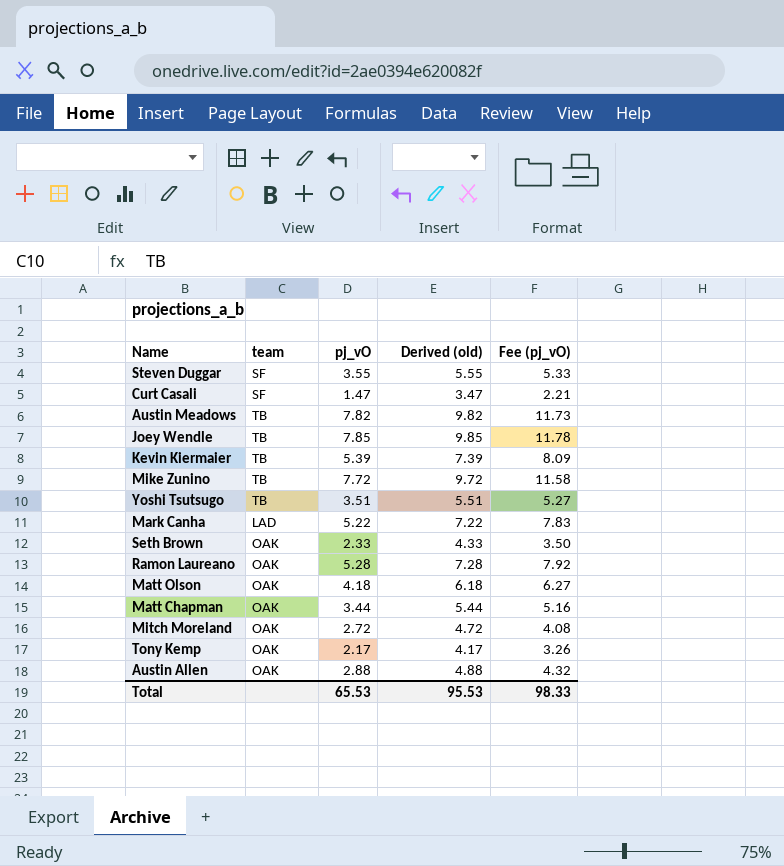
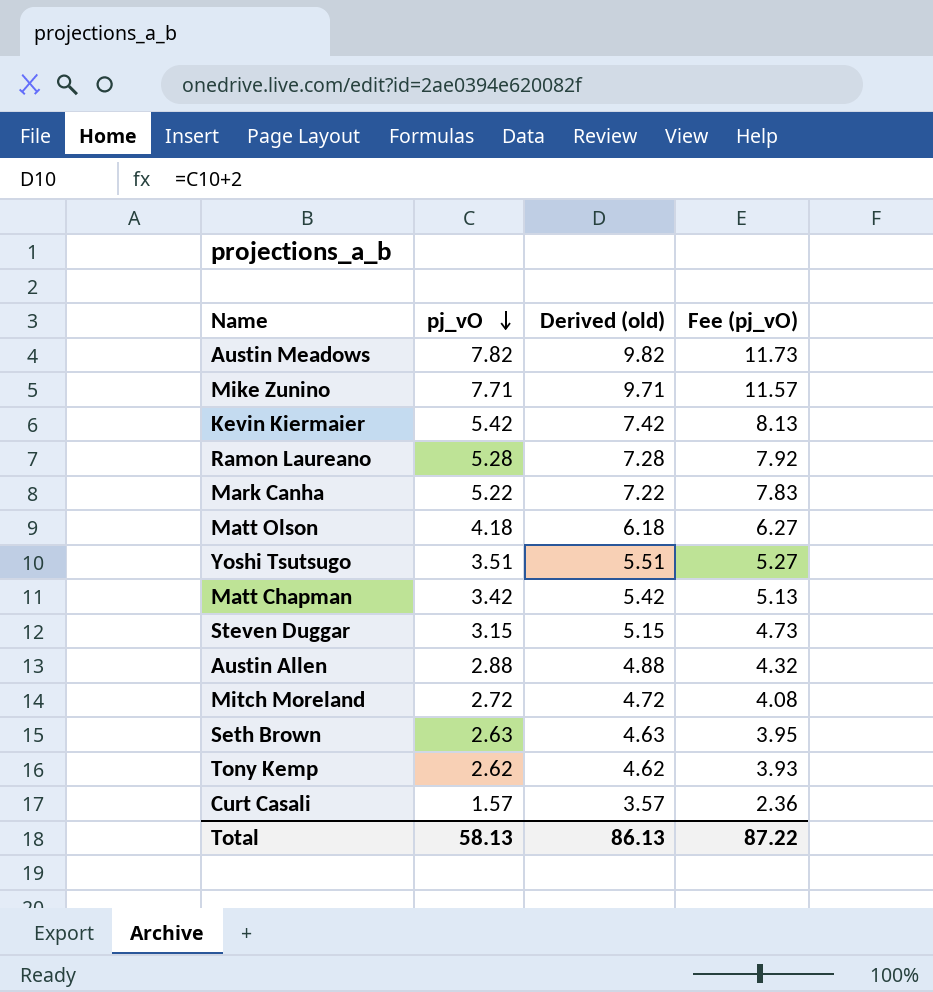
row order: none -> pj_vO descending
column team | position: 2 -> none
row Joey Wendle: TB | 7.85 | 9.85 | 11.78 -> none
Mike Zunino | pj_vO: 7.72 -> 7.71
Mike Zunino | Derived (old): 9.72 -> 9.71
Mike Zunino | Fee (pj_vO): 11.58 -> 11.57
Kevin Kiermaier | pj_vO: 5.39 -> 5.42
Kevin Kiermaier | Derived (old): 7.39 -> 7.42
Kevin Kiermaier | Fee (pj_vO): 8.09 -> 8.13
Matt Chapman | pj_vO: 3.44 -> 3.42
Matt Chapman | Derived (old): 5.44 -> 5.42
Matt Chapman | Fee (pj_vO): 5.16 -> 5.13
Steven Duggar | pj_vO: 3.55 -> 3.15
Steven Duggar | Derived (old): 5.55 -> 5.15
Steven Duggar | Fee (pj_vO): 5.33 -> 4.73
Seth Brown | pj_vO: 2.33 -> 2.63
Seth Brown | Derived (old): 4.33 -> 4.63
Seth Brown | Fee (pj_vO): 3.50 -> 3.95
Tony Kemp | pj_vO: 2.17 -> 2.62
Tony Kemp | Derived (old): 4.17 -> 4.62
Tony Kemp | Fee (pj_vO): 3.26 -> 3.93
Curt Casali | pj_vO: 1.47 -> 1.57
Curt Casali | Derived (old): 3.47 -> 3.57
Curt Casali | Fee (pj_vO): 2.21 -> 2.36
Total | pj_vO: 65.53 -> 58.13
Total | Derived (old): 95.53 -> 86.13
Total | Fee (pj_vO): 98.33 -> 87.22

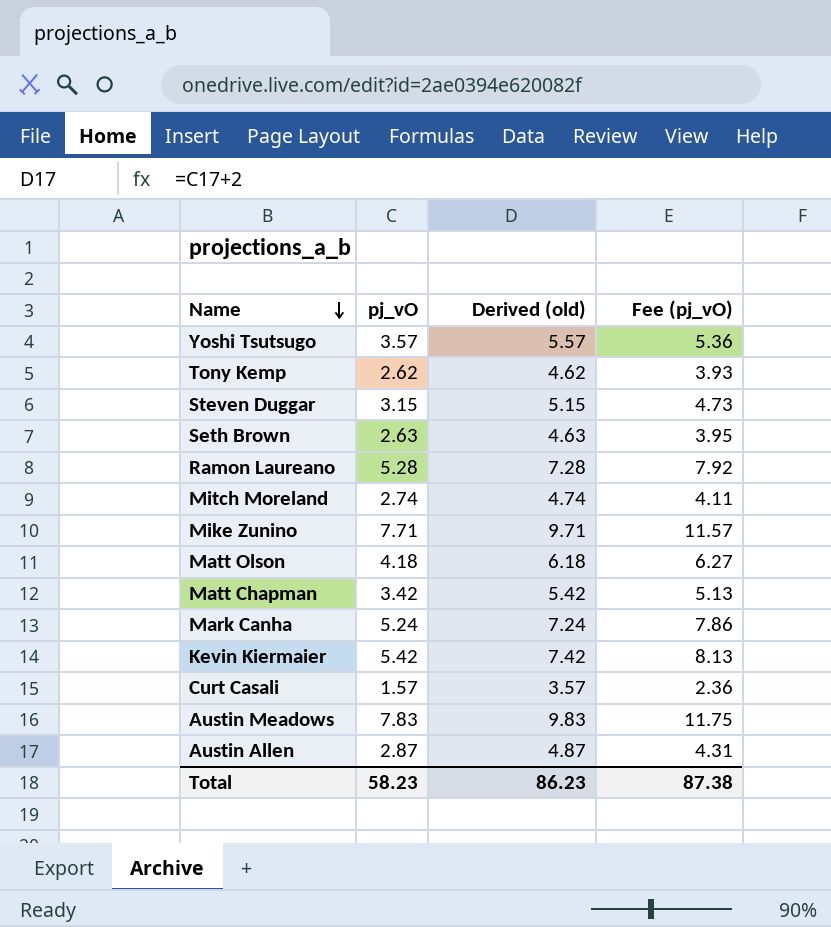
row order: pj_vO descending -> Name descending
Yoshi Tsutsugo | pj_vO: 3.51 -> 3.57
Yoshi Tsutsugo | Derived (old): 5.51 -> 5.57
Yoshi Tsutsugo | Fee (pj_vO): 5.27 -> 5.36
Mitch Moreland | pj_vO: 2.72 -> 2.74
Mitch Moreland | Derived (old): 4.72 -> 4.74
Mitch Moreland | Fee (pj_vO): 4.08 -> 4.11
Mark Canha | pj_vO: 5.22 -> 5.24
Mark Canha | Derived (old): 7.22 -> 7.24
Mark Canha | Fee (pj_vO): 7.83 -> 7.86
Austin Meadows | pj_vO: 7.82 -> 7.83
Austin Meadows | Derived (old): 9.82 -> 9.83
Austin Meadows | Fee (pj_vO): 11.73 -> 11.75
Austin Allen | pj_vO: 2.88 -> 2.87
Austin Allen | Derived (old): 4.88 -> 4.87
Austin Allen | Fee (pj_vO): 4.32 -> 4.31
Total | pj_vO: 58.13 -> 58.23
Total | Derived (old): 86.13 -> 86.23
Total | Fee (pj_vO): 87.22 -> 87.38

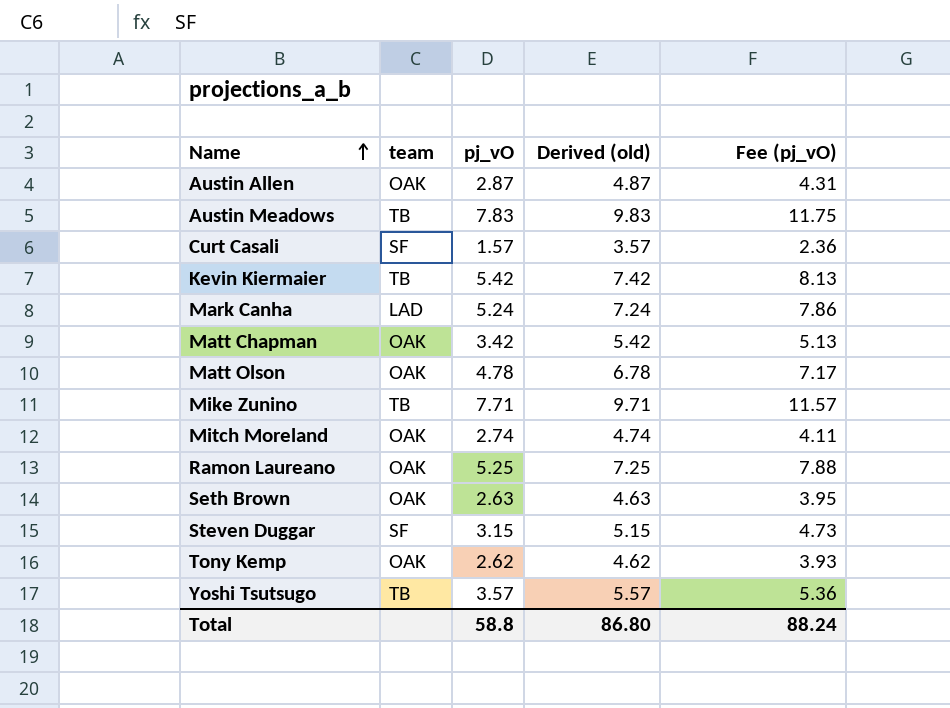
row order: Name descending -> Name ascending
column team | position: none -> 2
Matt Olson | pj_vO: 4.18 -> 4.78
Matt Olson | Derived (old): 6.18 -> 6.78
Matt Olson | Fee (pj_vO): 6.27 -> 7.17
Ramon Laureano | pj_vO: 5.28 -> 5.25
Ramon Laureano | Derived (old): 7.28 -> 7.25
Ramon Laureano | Fee (pj_vO): 7.92 -> 7.88
Total | pj_vO: 58.23 -> 58.8
Total | Derived (old): 86.23 -> 86.80
Total | Fee (pj_vO): 87.38 -> 88.24

